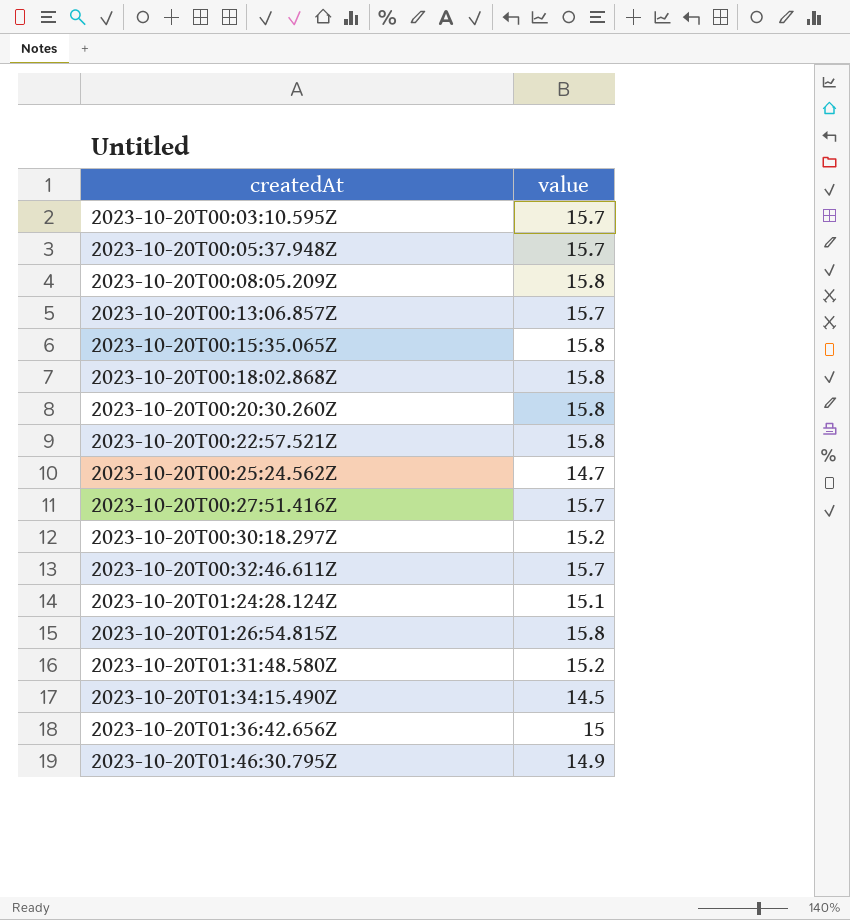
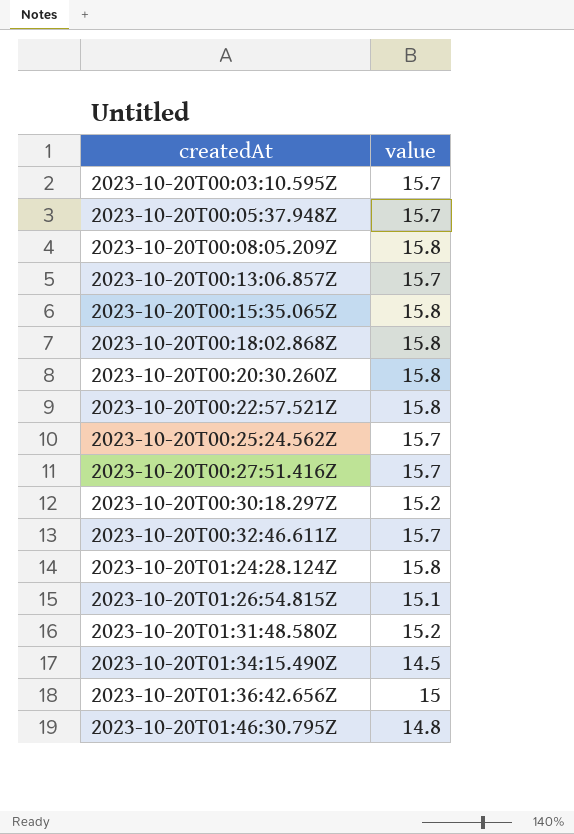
2023-10-20T00:25:24.562Z | value: 14.7 -> 15.7
2023-10-20T01:24:28.124Z | value: 15.1 -> 15.8
2023-10-20T01:26:54.815Z | value: 15.8 -> 15.1
2023-10-20T01:46:30.795Z | value: 14.9 -> 14.8

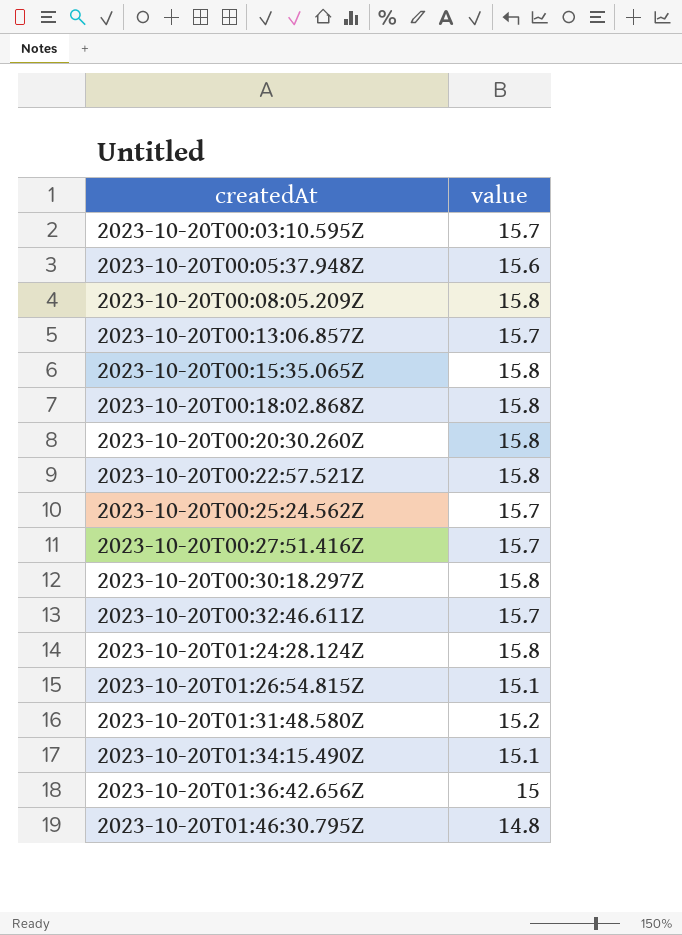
2023-10-20T00:05:37.948Z | value: 15.7 -> 15.6
2023-10-20T00:30:18.297Z | value: 15.2 -> 15.8
2023-10-20T01:34:15.490Z | value: 14.5 -> 15.1

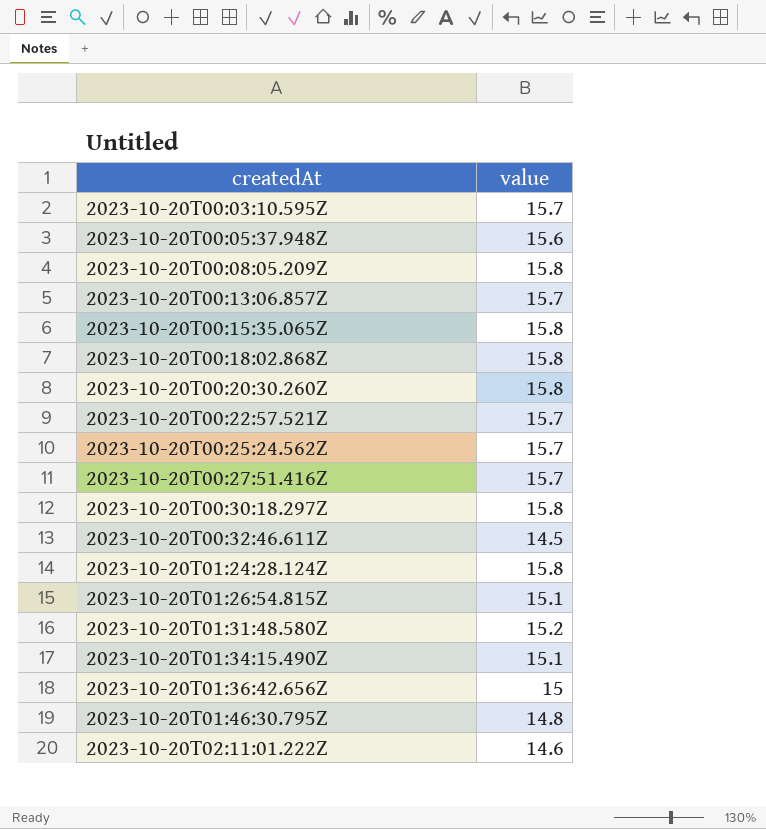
2023-10-20T00:22:57.521Z | value: 15.8 -> 15.7
2023-10-20T00:32:46.611Z | value: 15.7 -> 14.5
row 2023-10-20T02:11:01.222Z: none -> 14.6

